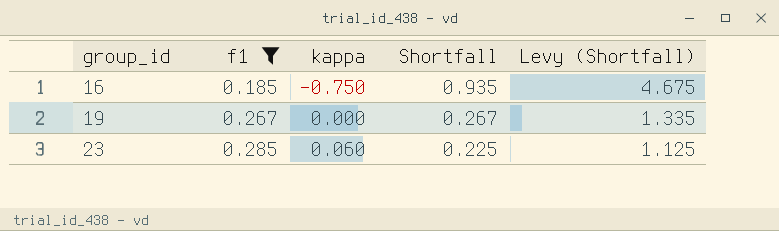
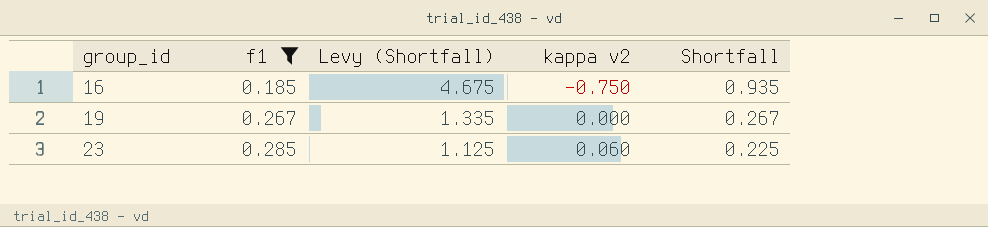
column Levy (Shortfall) | position: 5 -> 3
column name: kappa -> kappa v2

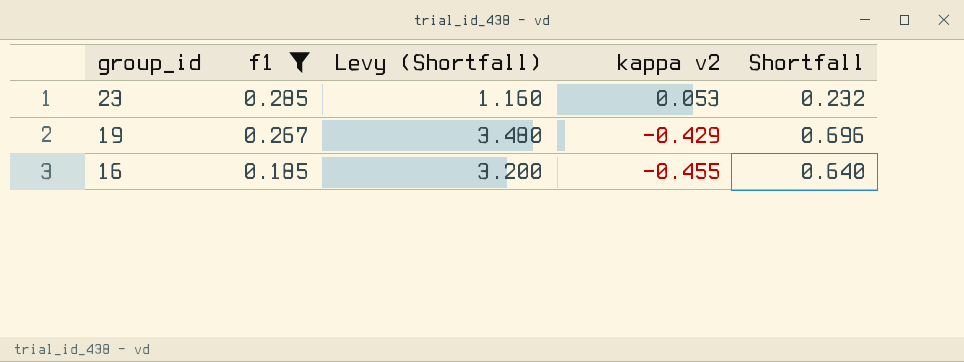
row order: group_id ascending -> group_id descending
23 | Levy (Shortfall): 1.125 -> 1.160
23 | kappa v2: 0.060 -> 0.053
23 | Shortfall: 0.225 -> 0.232
19 | Levy (Shortfall): 1.335 -> 3.480
19 | kappa v2: 0.000 -> -0.429
19 | Shortfall: 0.267 -> 0.696
16 | Levy (Shortfall): 4.675 -> 3.200
16 | kappa v2: -0.750 -> -0.455
16 | Shortfall: 0.935 -> 0.640

